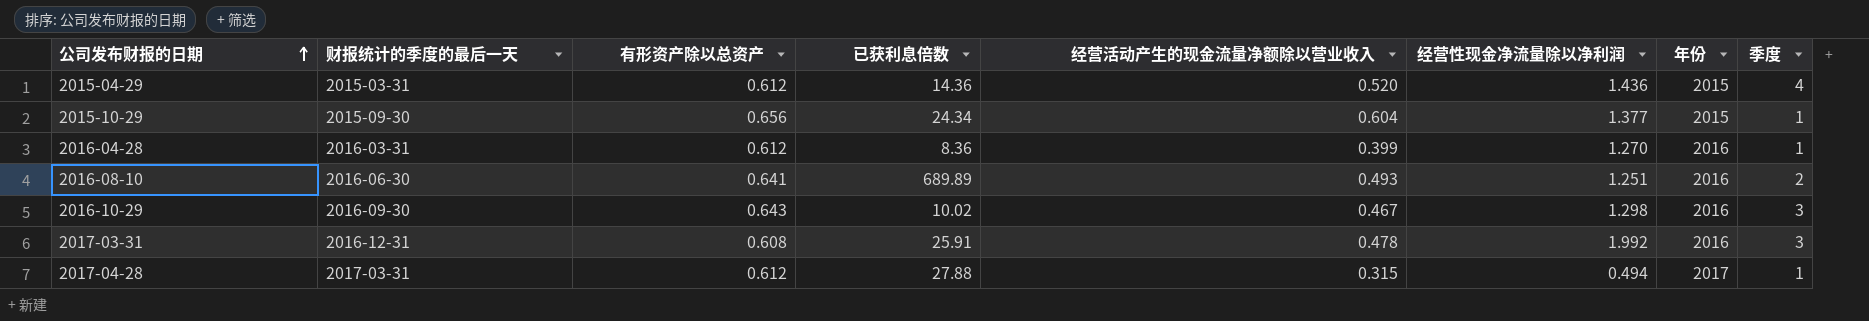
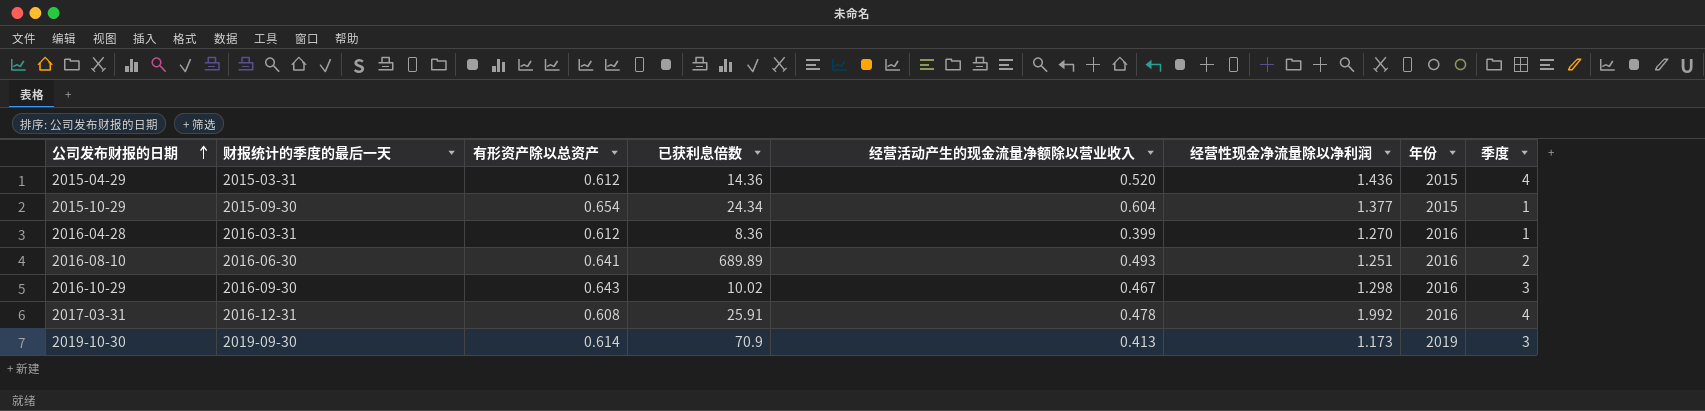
row 2017-04-28: 2017-03-31 | 0.612 | 27.88 | 0.315 | 0.494 | 2017 | 1 -> none
2015-10-29 | 有形资产除以总资产: 0.656 -> 0.654
2017-03-31 | 季度: 3 -> 4
row 2019-10-30: none -> 2019-09-30 | 0.614 | 70.9 | 0.413 | 1.173 | 2019 | 3

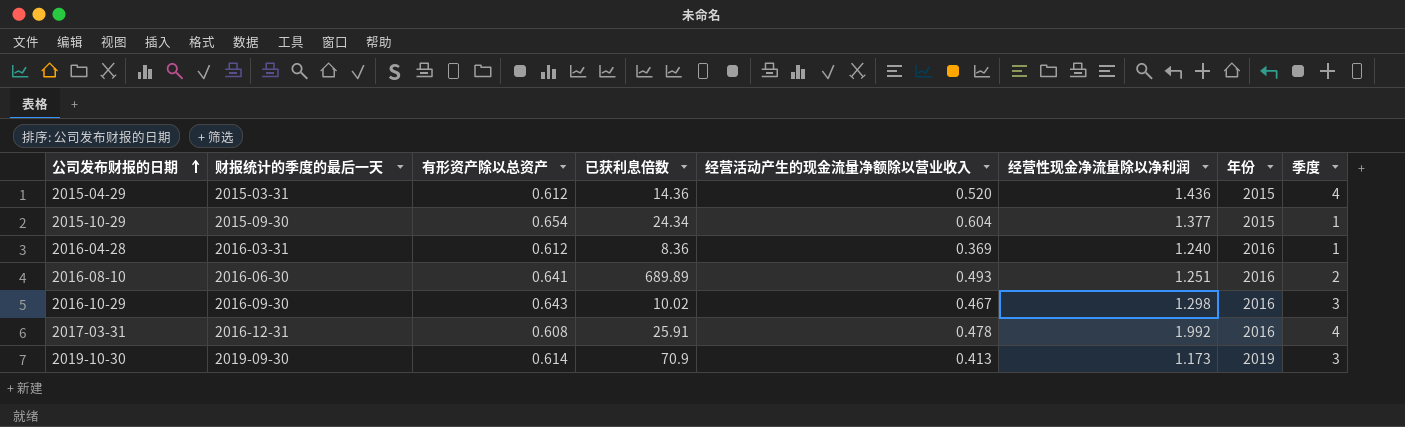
2016-04-28 | 经营活动产生的现金流量净额除以营业收入: 0.399 -> 0.369
2016-04-28 | 经营性现金净流量除以净利润: 1.270 -> 1.240

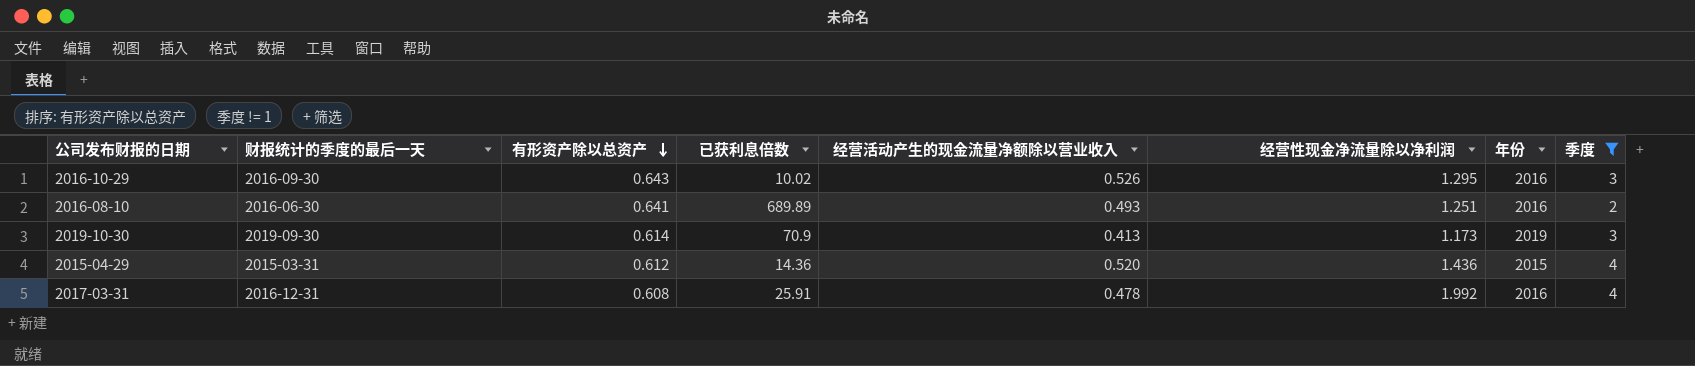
filter: none -> 季度 != 1
row order: 公司发布财报的日期 ascending -> 有形资产除以总资产 descending
2016-10-29 | 经营活动产生的现金流量净额除以营业收入: 0.467 -> 0.526
2016-10-29 | 经营性现金净流量除以净利润: 1.298 -> 1.295

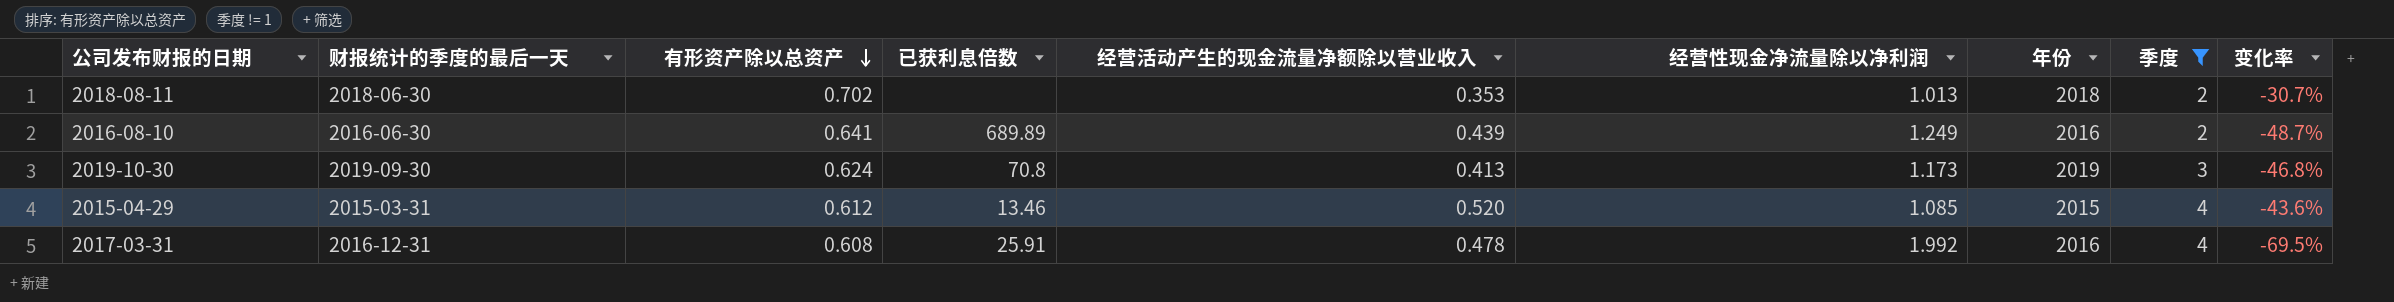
column 变化率 | formula: none -> ([有形资产除以总资产] - [经营性现金净流量除以净利润]) / [经营性现金净流量除以净利润]
row 2016-10-29: 2016-09-30 | 0.643 | 10.02 | 0.526 | 1.295 | 2016 | 3 -> none
row 2018-08-11: none -> 2018-06-30 | 0.702 | none | 0.353 | 1.013 | 2018 | 2 | -30.7%
2016-08-10 | 经营活动产生的现金流量净额除以营业收入: 0.493 -> 0.439
2016-08-10 | 经营性现金净流量除以净利润: 1.251 -> 1.249
2019-10-30 | 有形资产除以总资产: 0.614 -> 0.624
2019-10-30 | 已获利息倍数: 70.9 -> 70.8
2015-04-29 | 已获利息倍数: 14.36 -> 13.46
2015-04-29 | 经营性现金净流量除以净利润: 1.436 -> 1.085

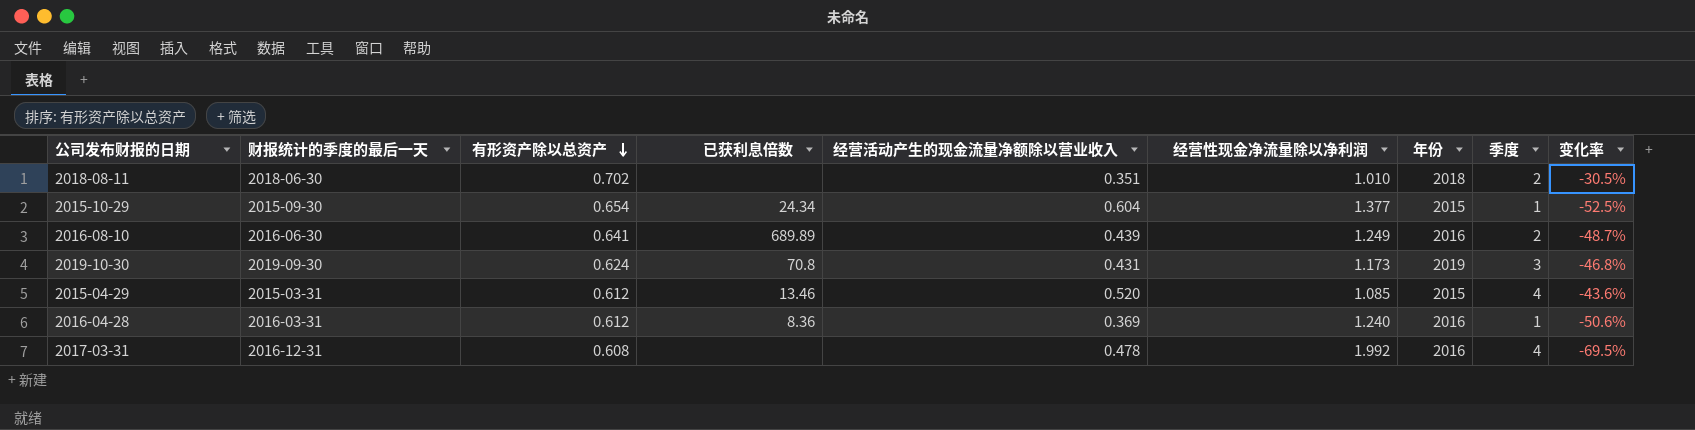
filter: 季度 != 1 -> none
2018-08-11 | 经营活动产生的现金流量净额除以营业收入: 0.353 -> 0.351
2018-08-11 | 经营性现金净流量除以净利润: 1.013 -> 1.010
2018-08-11 | 变化率: -30.7% -> -30.5%
2019-10-30 | 经营活动产生的现金流量净额除以营业收入: 0.413 -> 0.431
2017-03-31 | 已获利息倍数: 25.91 -> none

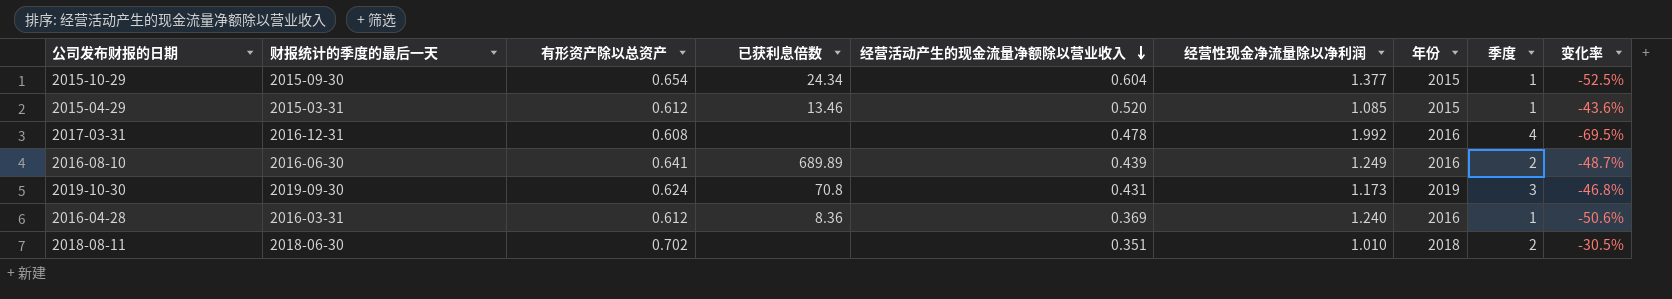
row order: 有形资产除以总资产 descending -> 经营活动产生的现金流量净额除以营业收入 descending
2015-04-29 | 季度: 4 -> 1

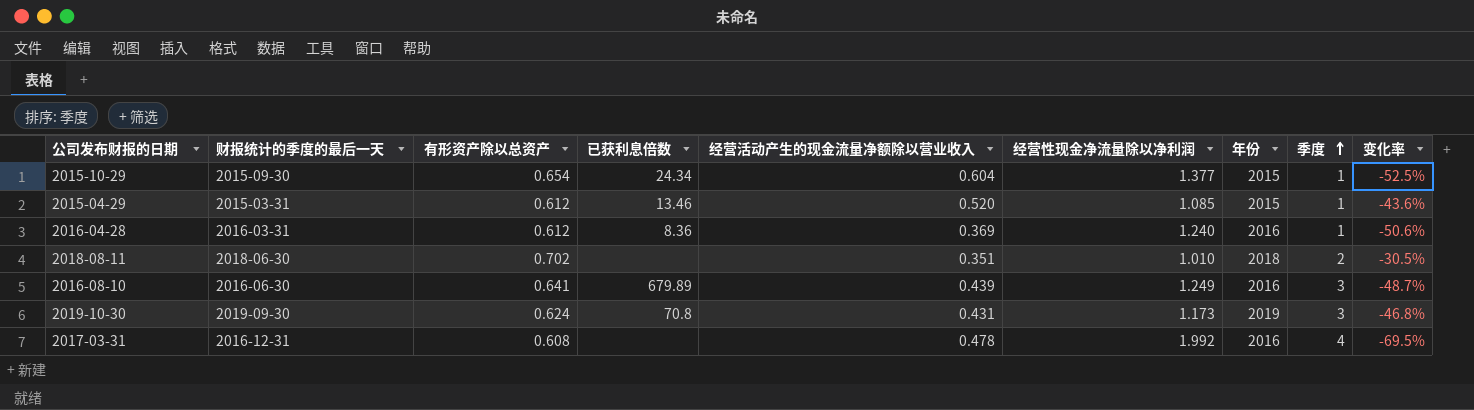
row order: 经营活动产生的现金流量净额除以营业收入 descending -> 季度 ascending
2016-08-10 | 已获利息倍数: 689.89 -> 679.89
2016-08-10 | 季度: 2 -> 3

